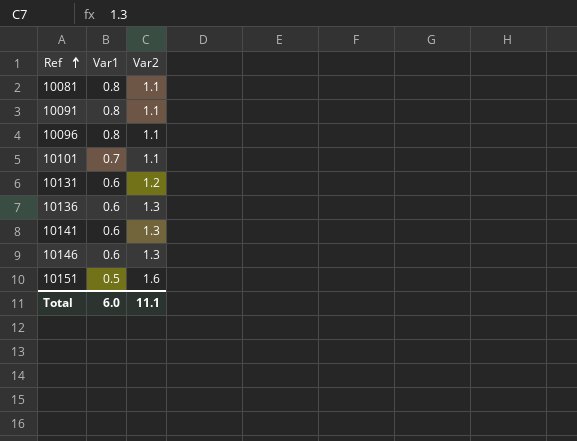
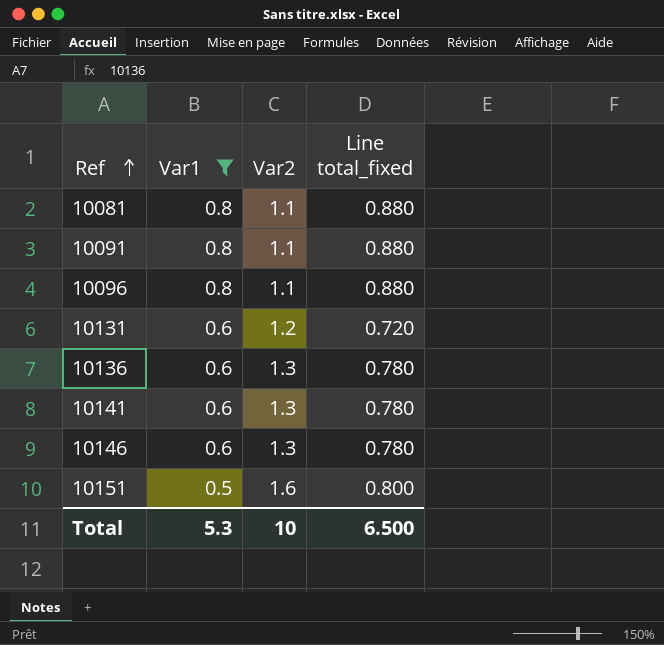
filter: none -> Var1 != 0.7
column Line total_fixed | formula: none -> [Var1] * [Var2]
Total | Var1: 6.0 -> 5.3
Total | Var2: 11.1 -> 10

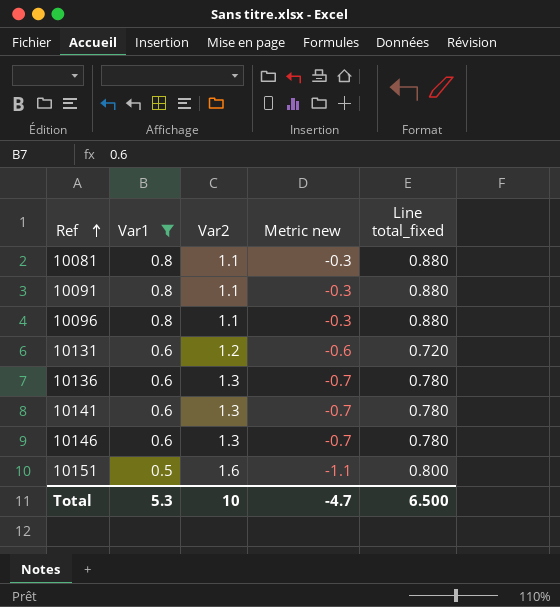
column Metric new | formula: none -> [Var1] - [Var2]

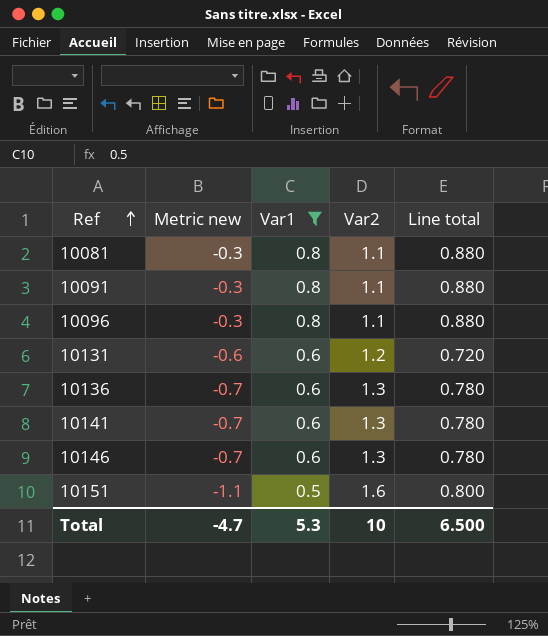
column Metric new | position: 4 -> 2
column name: Line total_fixed -> Line total

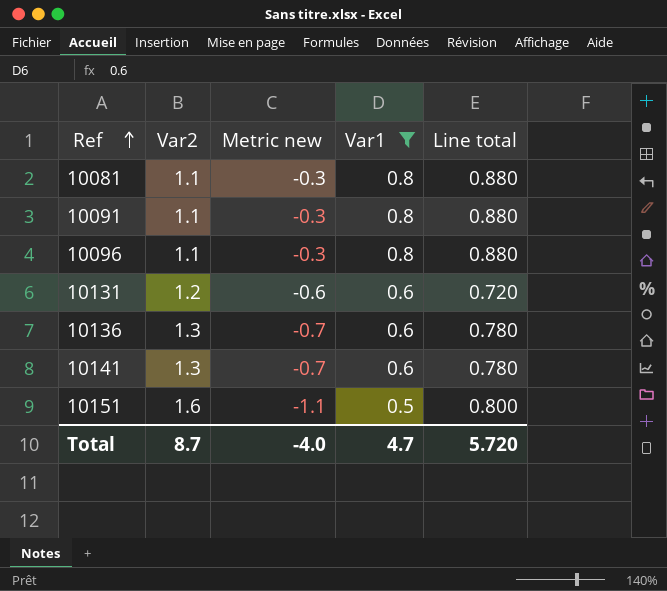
column Var2 | position: 4 -> 2
row 10146: -0.7 | 0.6 | 1.3 | 0.780 -> none
Total | Var2: 10 -> 8.7
Total | Metric new: -4.7 -> -4.0
Total | Var1: 5.3 -> 4.7
Total | Line total: 6.500 -> 5.720

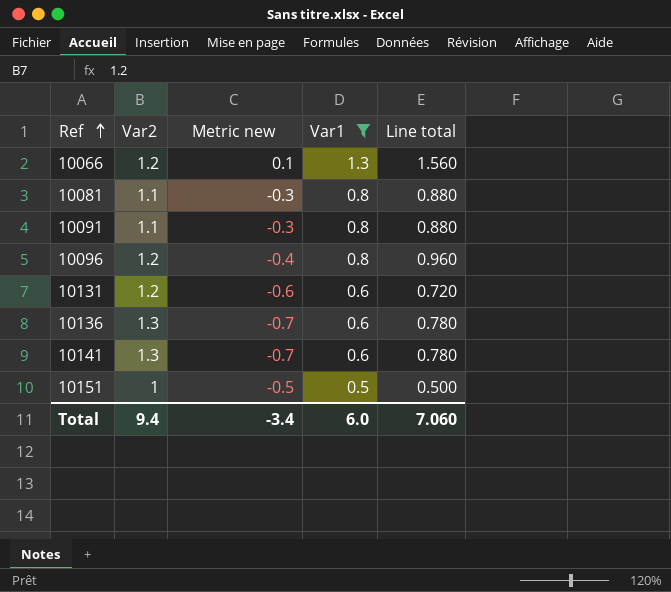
row 10066: none -> 1.2 | 0.1 | 1.3 | 1.560
10096 | Var2: 1.1 -> 1.2
10096 | Metric new: -0.3 -> -0.4
10096 | Line total: 0.880 -> 0.960
10151 | Var2: 1.6 -> 1
10151 | Metric new: -1.1 -> -0.5
10151 | Line total: 0.800 -> 0.500
Total | Var2: 8.7 -> 9.4
Total | Metric new: -4.0 -> -3.4
Total | Var1: 4.7 -> 6.0
Total | Line total: 5.720 -> 7.060

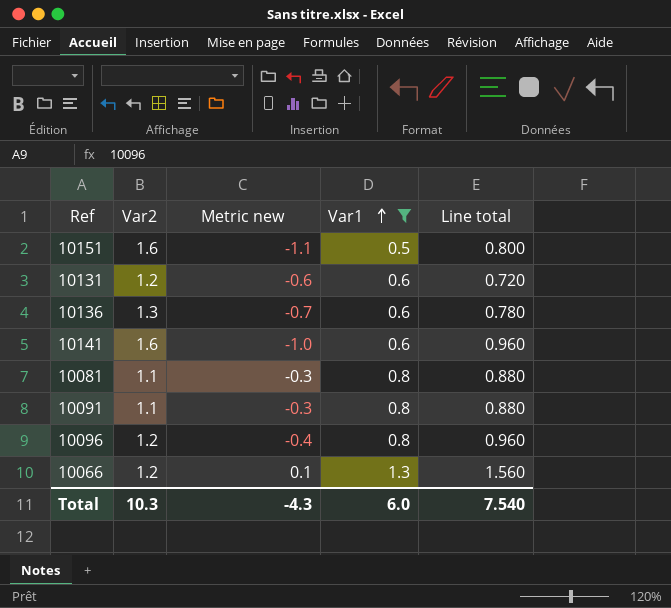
row order: Ref ascending -> Var1 ascending
10151 | Var2: 1 -> 1.6
10151 | Metric new: -0.5 -> -1.1
10151 | Line total: 0.500 -> 0.800
10141 | Var2: 1.3 -> 1.6
10141 | Metric new: -0.7 -> -1.0
10141 | Line total: 0.780 -> 0.960
Total | Var2: 9.4 -> 10.3
Total | Metric new: -3.4 -> -4.3
Total | Line total: 7.060 -> 7.540

